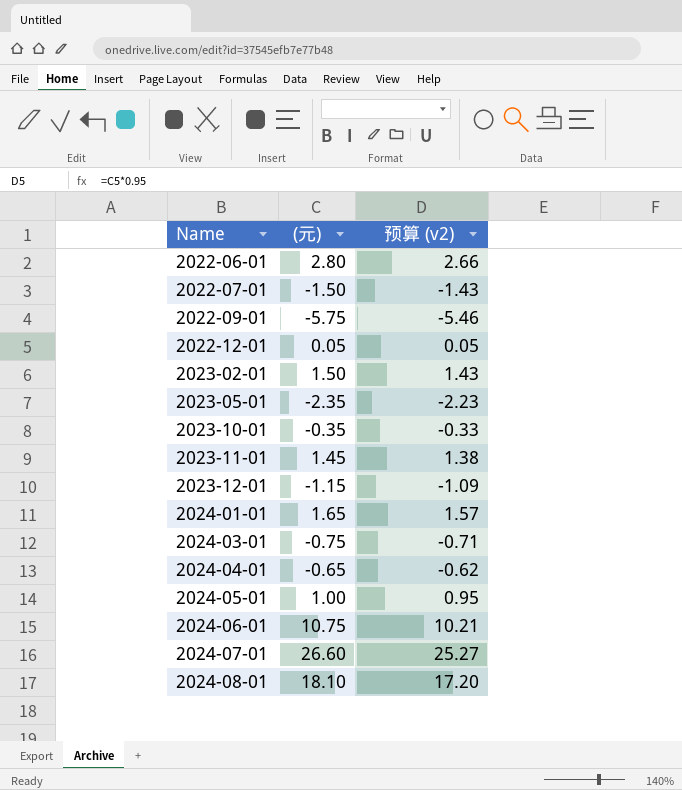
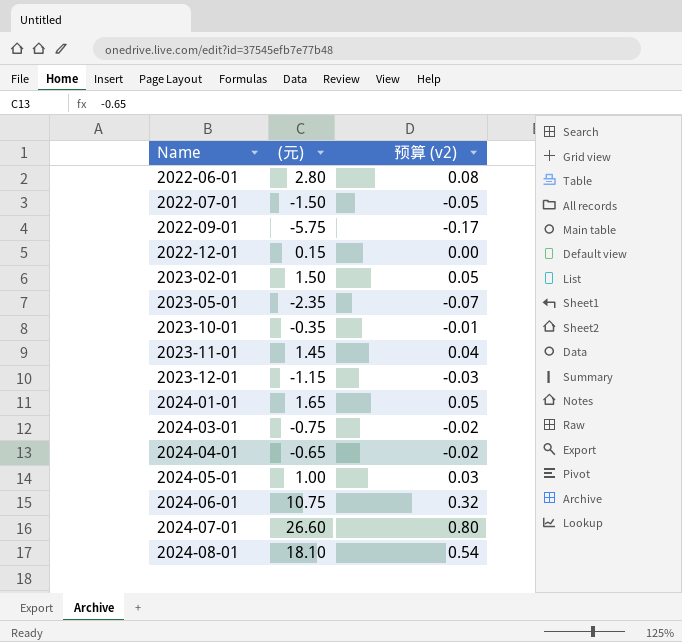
column 预算 (v2) | formula: [(元)] * 0.95 -> [(元)] * 0.03
2022-12-01 | (元): 0.05 -> 0.15

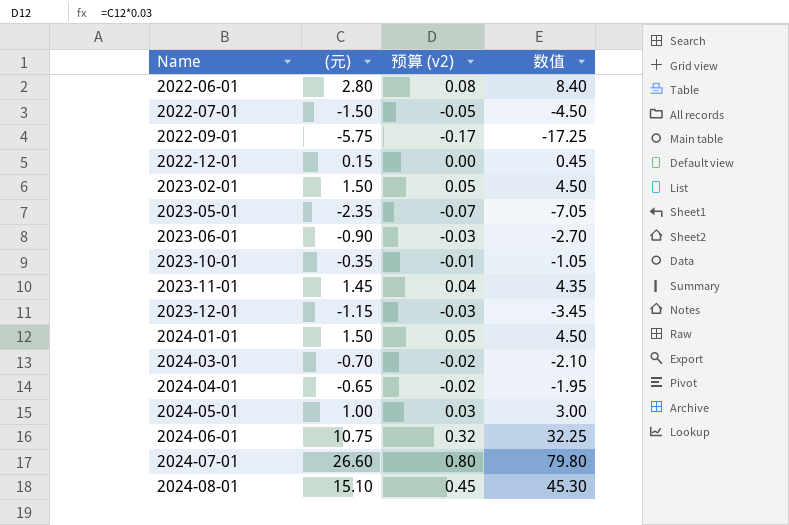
column 数值 | formula: none -> [(元)] * 3
row 2023-06-01: none -> -0.90 | -0.03 | -2.70
2024-01-01 | (元): 1.65 -> 1.50
2024-03-01 | (元): -0.75 -> -0.70
2024-08-01 | (元): 18.10 -> 15.10
2024-08-01 | 预算 (v2): 0.54 -> 0.45

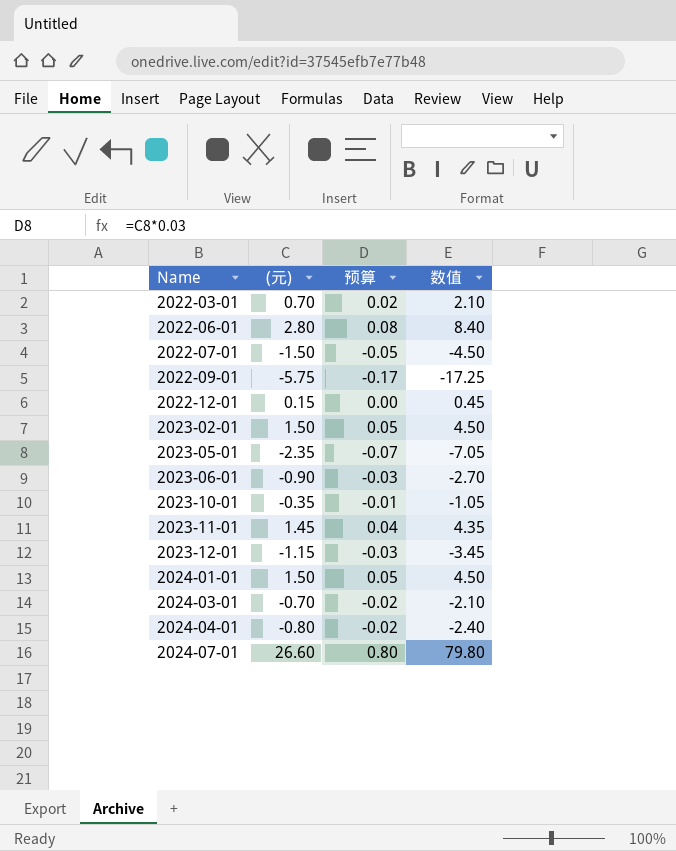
column name: 预算 (v2) -> 预算
row 2024-05-01: 1.00 | 0.03 | 3.00 -> none
row 2024-06-01: 10.75 | 0.32 | 32.25 -> none
row 2024-08-01: 15.10 | 0.45 | 45.30 -> none
row 2022-03-01: none -> 0.70 | 0.02 | 2.10
2024-04-01 | (元): -0.65 -> -0.80
2024-04-01 | 数值: -1.95 -> -2.40

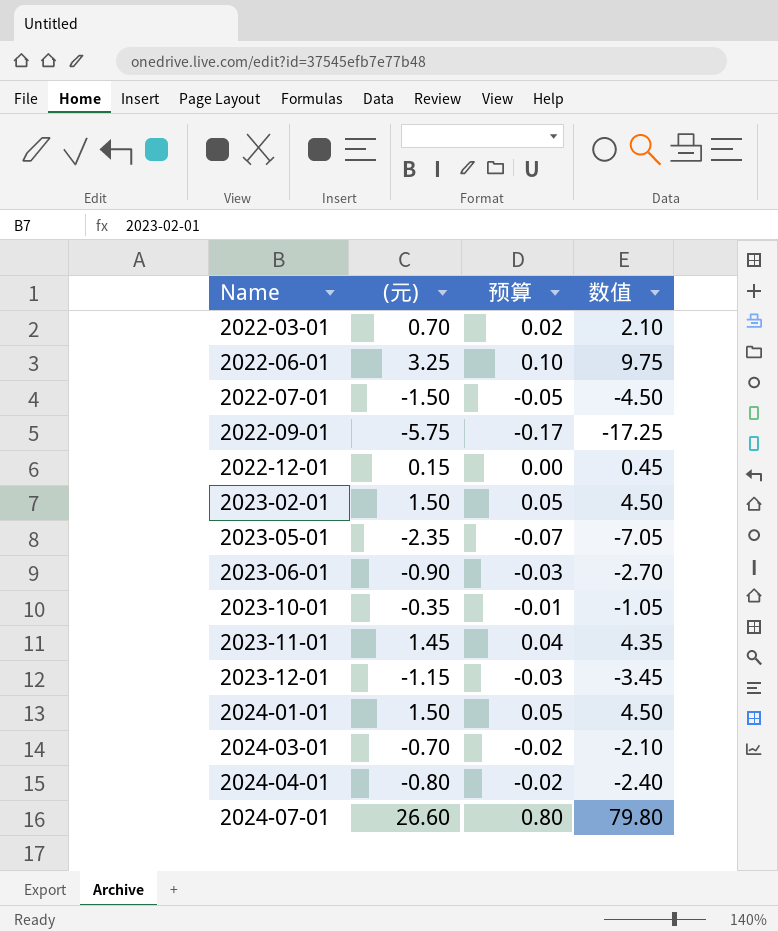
2022-06-01 | (元): 2.80 -> 3.25
2022-06-01 | 预算: 0.08 -> 0.10
2022-06-01 | 数值: 8.40 -> 9.75

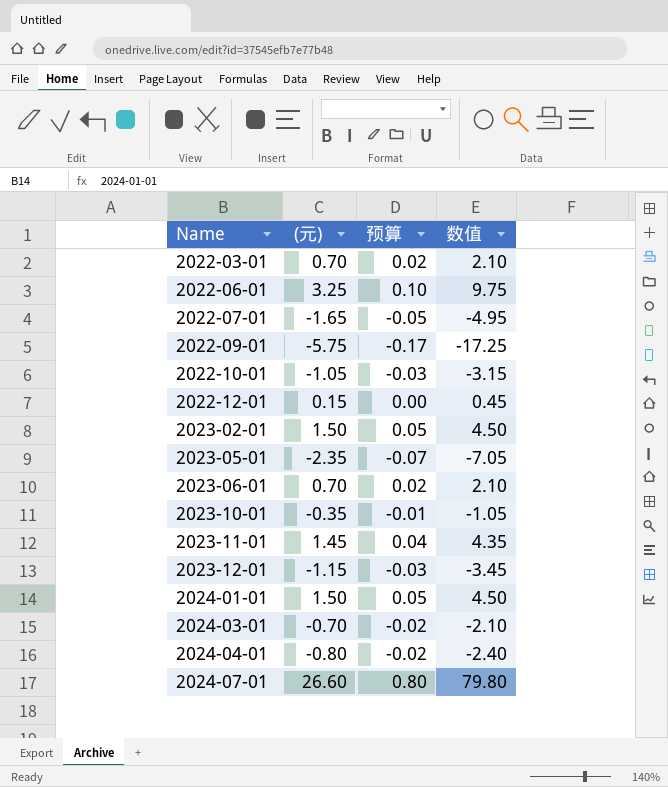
2022-07-01 | (元): -1.50 -> -1.65
2022-07-01 | 数值: -4.50 -> -4.95
row 2022-10-01: none -> -1.05 | -0.03 | -3.15
2023-06-01 | (元): -0.90 -> 0.70
2023-06-01 | 预算: -0.03 -> 0.02
2023-06-01 | 数值: -2.70 -> 2.10

